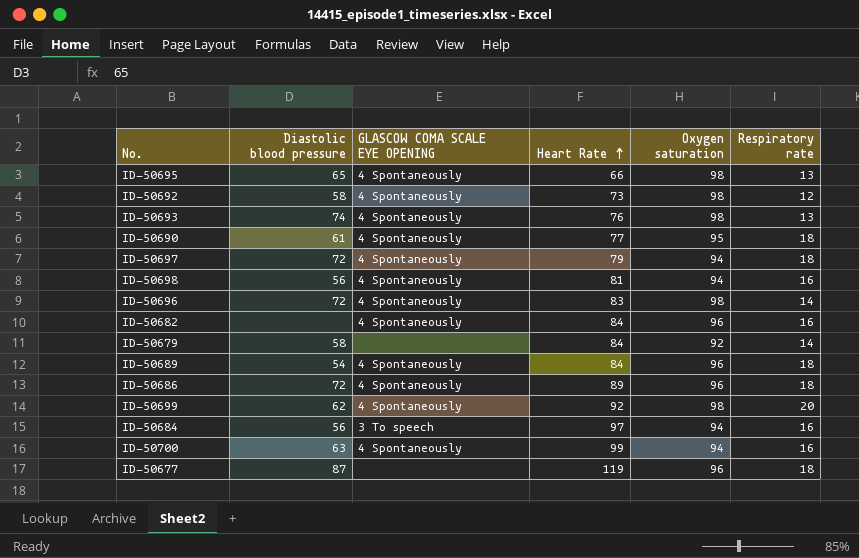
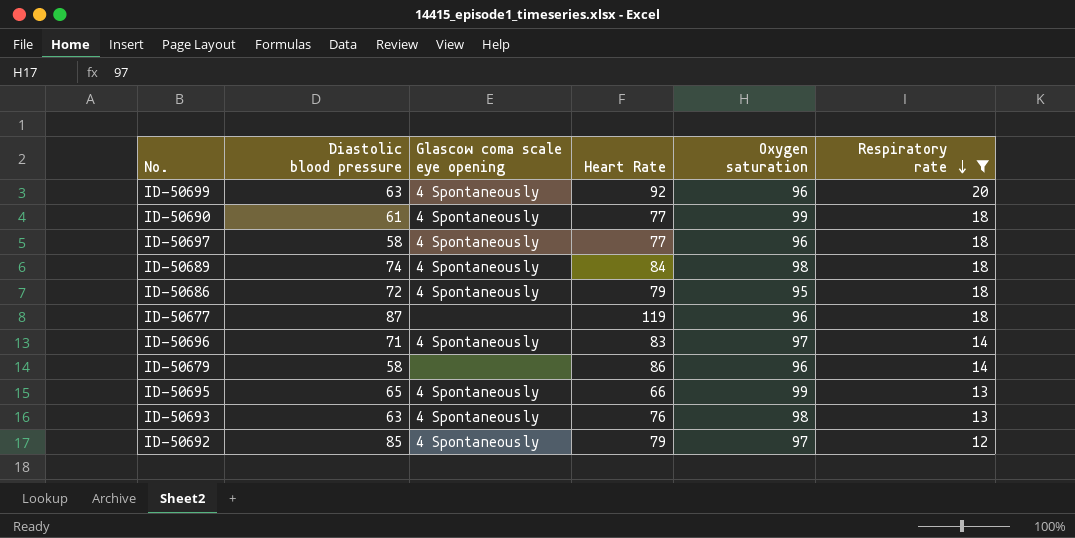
filter: none -> Respiratory rate != 16
row order: Heart Rate ascending -> Respiratory rate descending
column name: GLASCOW COMA SCALE EYE OPENING -> Glascow coma scale eye opening
ID-50699 | Diastolic blood pressure: 62 -> 63
ID-50699 | Oxygen saturation: 98 -> 96
ID-50690 | Oxygen saturation: 95 -> 99
ID-50697 | Diastolic blood pressure: 72 -> 58
ID-50697 | Heart Rate: 79 -> 77
ID-50697 | Oxygen saturation: 94 -> 96
ID-50689 | Diastolic blood pressure: 54 -> 74
ID-50689 | Oxygen saturation: 96 -> 98
ID-50686 | Heart Rate: 89 -> 79
ID-50686 | Oxygen saturation: 96 -> 95
ID-50696 | Diastolic blood pressure: 72 -> 71
ID-50696 | Oxygen saturation: 98 -> 97
ID-50679 | Heart Rate: 84 -> 86
ID-50679 | Oxygen saturation: 92 -> 96
ID-50695 | Oxygen saturation: 98 -> 99
ID-50693 | Diastolic blood pressure: 74 -> 63
ID-50692 | Diastolic blood pressure: 58 -> 85
ID-50692 | Heart Rate: 73 -> 79
ID-50692 | Oxygen saturation: 98 -> 97

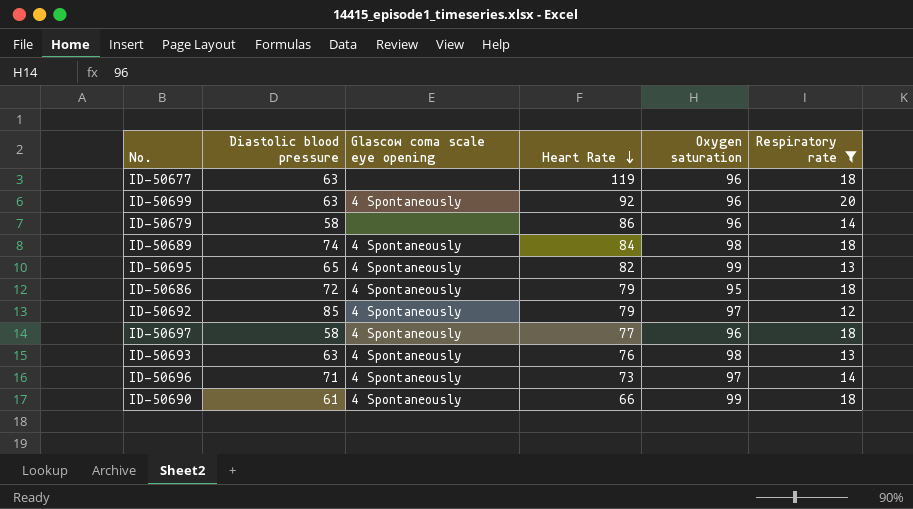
row order: Respiratory rate descending -> Heart Rate descending
ID-50677 | Diastolic blood pressure: 87 -> 63
ID-50695 | Heart Rate: 66 -> 82
ID-50696 | Heart Rate: 83 -> 73
ID-50690 | Heart Rate: 77 -> 66

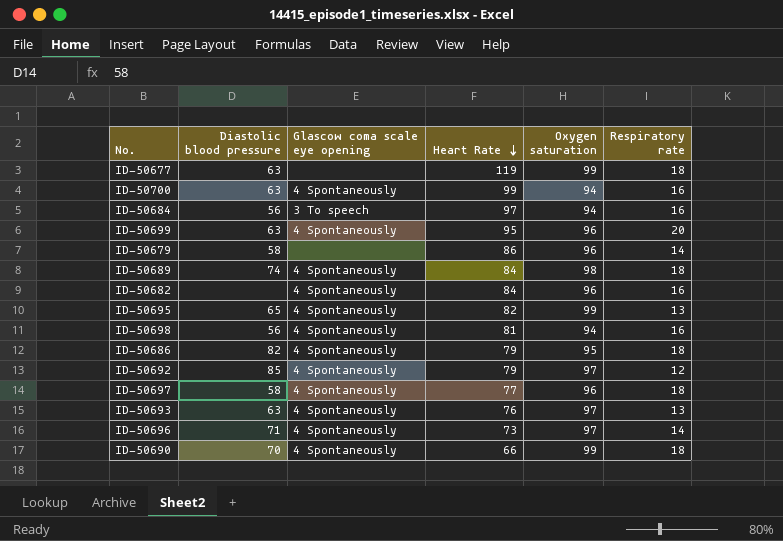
filter: Respiratory rate != 16 -> none
ID-50677 | Oxygen saturation: 96 -> 99
ID-50699 | Heart Rate: 92 -> 95
ID-50686 | Diastolic blood pressure: 72 -> 82
ID-50693 | Oxygen saturation: 98 -> 97
ID-50690 | Diastolic blood pressure: 61 -> 70

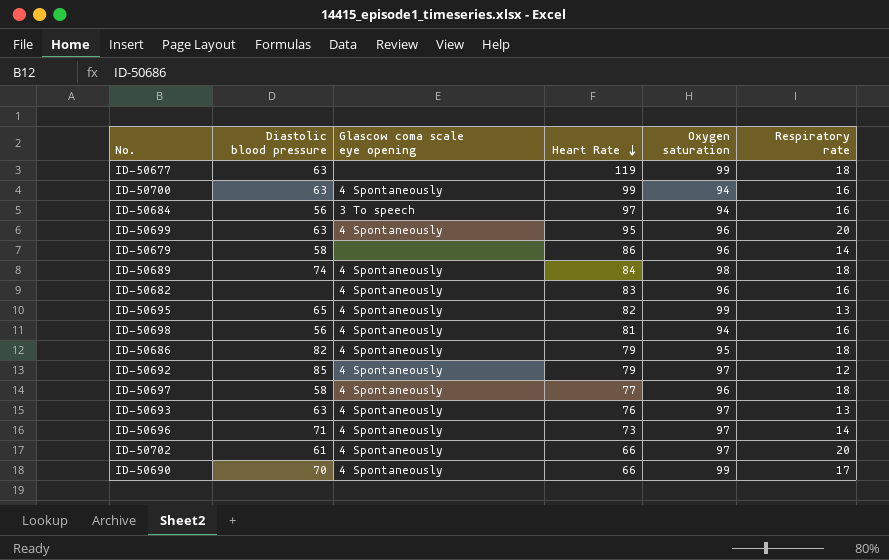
ID-50682 | Heart Rate: 84 -> 83
row ID-50702: none -> 61 | 4 Spontaneously | 66 | 97 | 20
ID-50690 | Respiratory rate: 18 -> 17

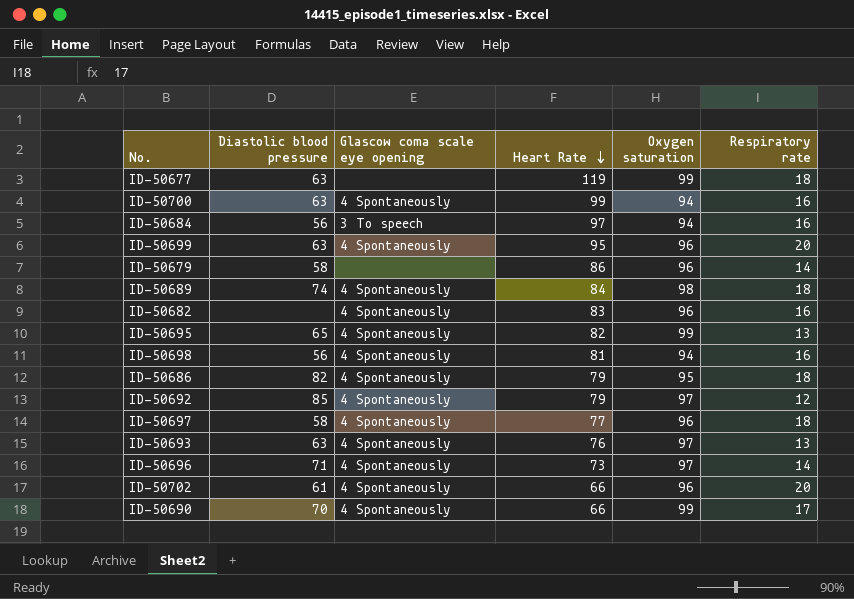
ID-50702 | Oxygen saturation: 97 -> 96

